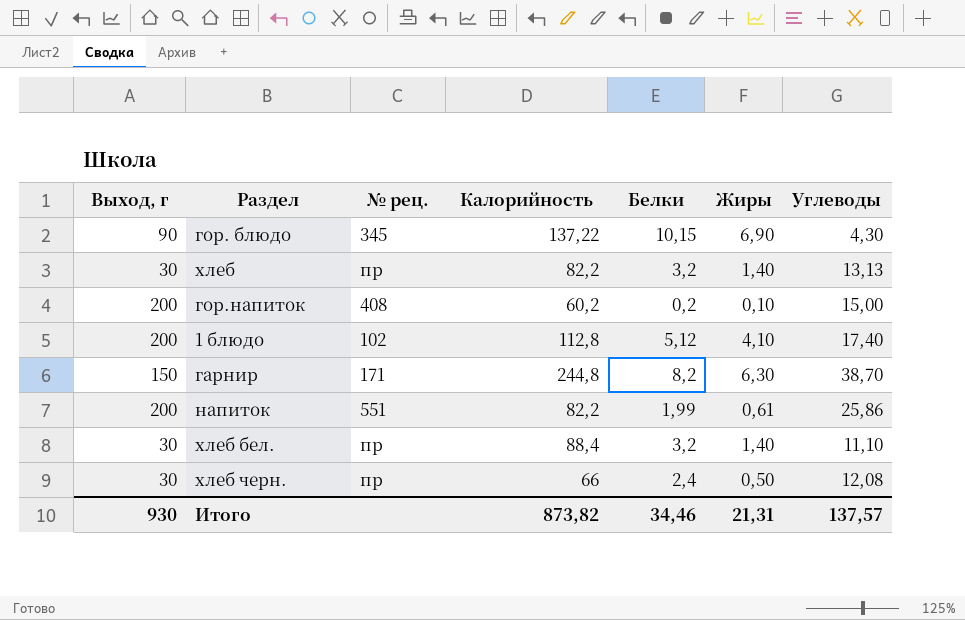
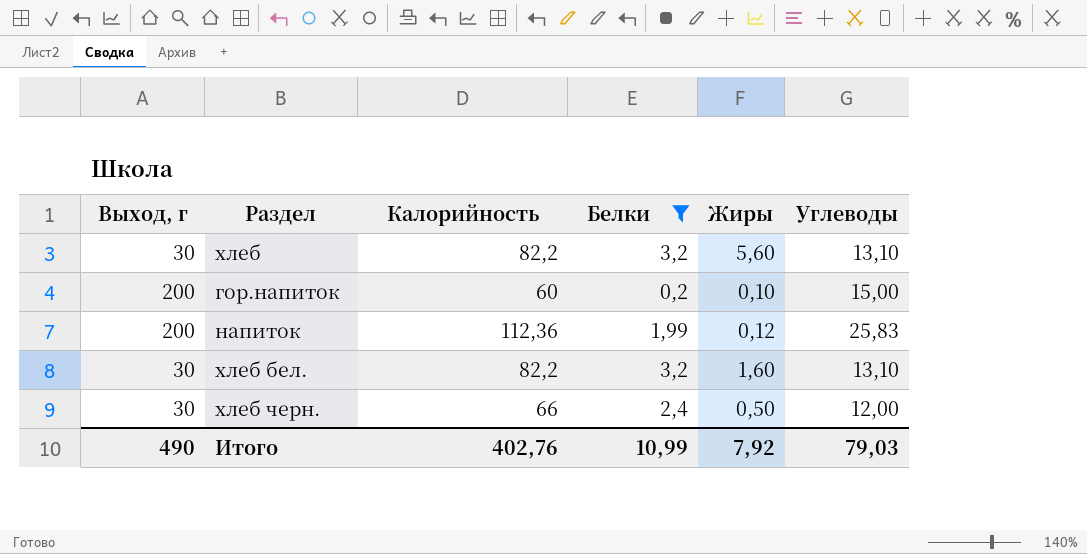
filter: none -> Белки <= 3,2
column № рец. | position: 3 -> none
хлеб | Жиры: 1,40 -> 5,60
хлеб | Углеводы: 13,13 -> 13,10
гор.напиток | Калорийность: 60,2 -> 60
напиток | Калорийность: 82,2 -> 112,36
напиток | Жиры: 0,61 -> 0,12
напиток | Углеводы: 25,86 -> 25,83
хлеб бел. | Калорийность: 88,4 -> 82,2
хлеб бел. | Жиры: 1,40 -> 1,60
хлеб бел. | Углеводы: 11,10 -> 13,10
хлеб черн. | Углеводы: 12,08 -> 12,00
Итого | Выход, г: 930 -> 490
Итого | Калорийность: 873,82 -> 402,76
Итого | Белки: 34,46 -> 10,99
Итого | Жиры: 21,31 -> 7,92
Итого | Углеводы: 137,57 -> 79,03

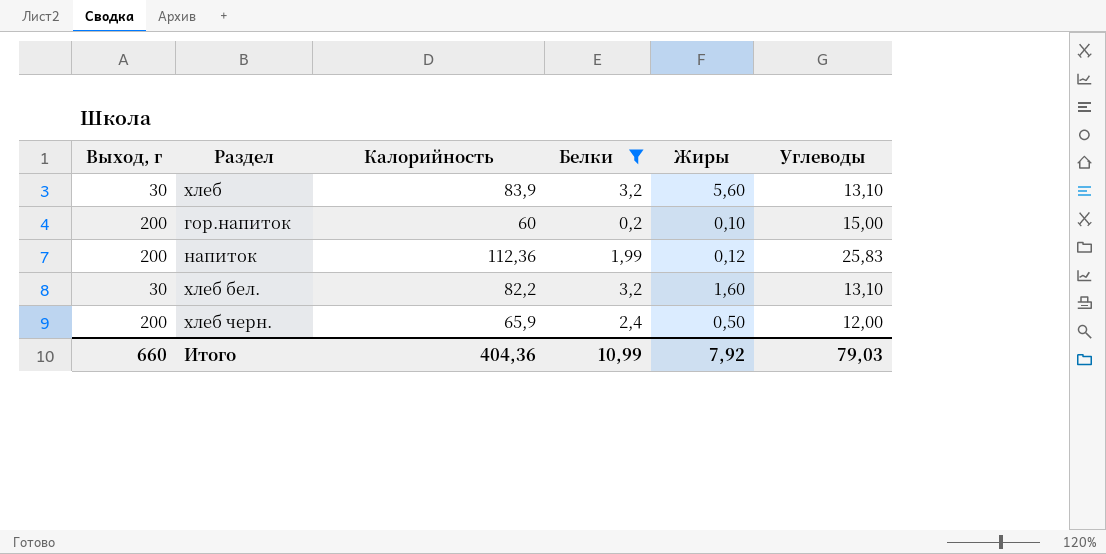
хлеб | Калорийность: 82,2 -> 83,9
хлеб черн. | Выход, г: 30 -> 200
хлеб черн. | Калорийность: 66 -> 65,9
Итого | Выход, г: 490 -> 660
Итого | Калорийность: 402,76 -> 404,36

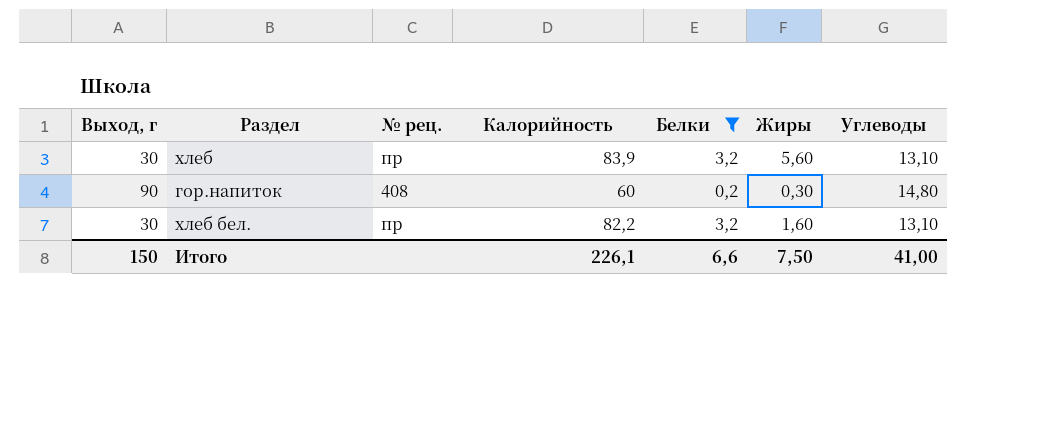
column № рец. | position: none -> 3
row напиток: 200 | 112,36 | 1,99 | 0,12 | 25,83 -> none
row хлеб черн.: 200 | 65,9 | 2,4 | 0,50 | 12,00 -> none
гор.напиток | Выход, г: 200 -> 90
гор.напиток | Жиры: 0,10 -> 0,30
гор.напиток | Углеводы: 15,00 -> 14,80
Итого | Выход, г: 660 -> 150
Итого | Калорийность: 404,36 -> 226,1
Итого | Белки: 10,99 -> 6,6
Итого | Жиры: 7,92 -> 7,50
Итого | Углеводы: 79,03 -> 41,00

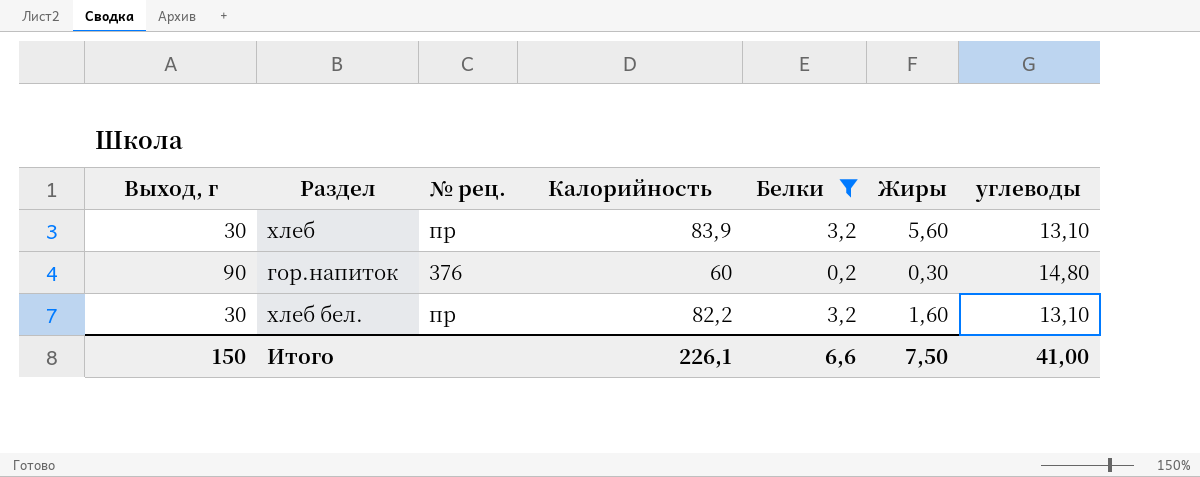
column name: Углеводы -> углеводы
гор.напиток | № рец.: 408 -> 376

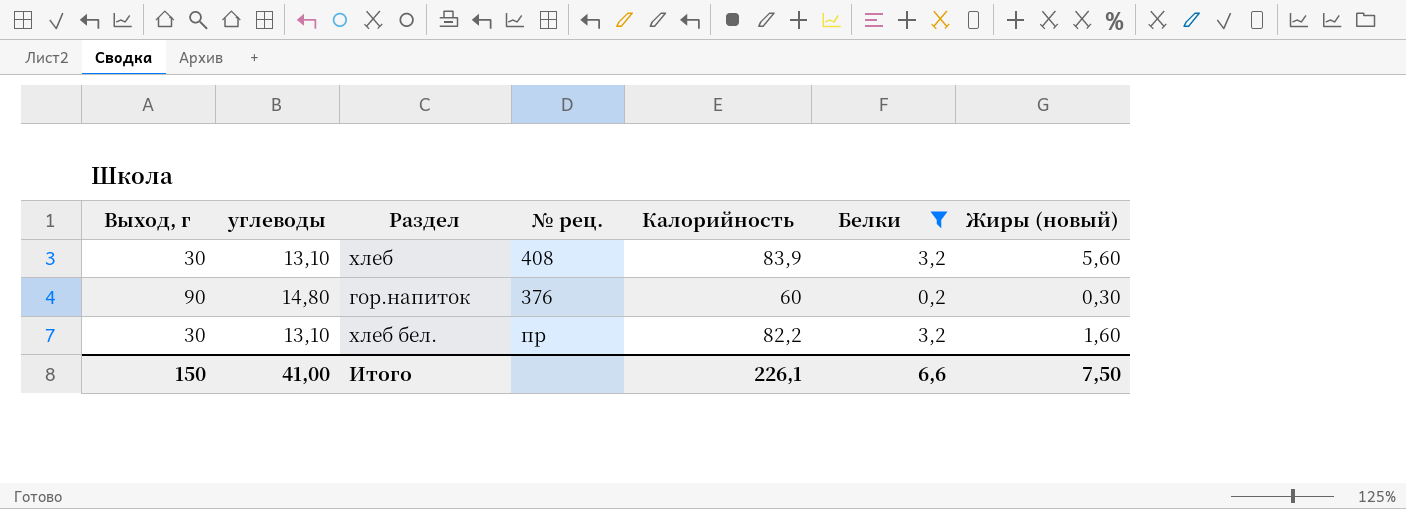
column углеводы | position: 7 -> 2
column name: Жиры -> Жиры (новый)
хлеб | № рец.: пр -> 408

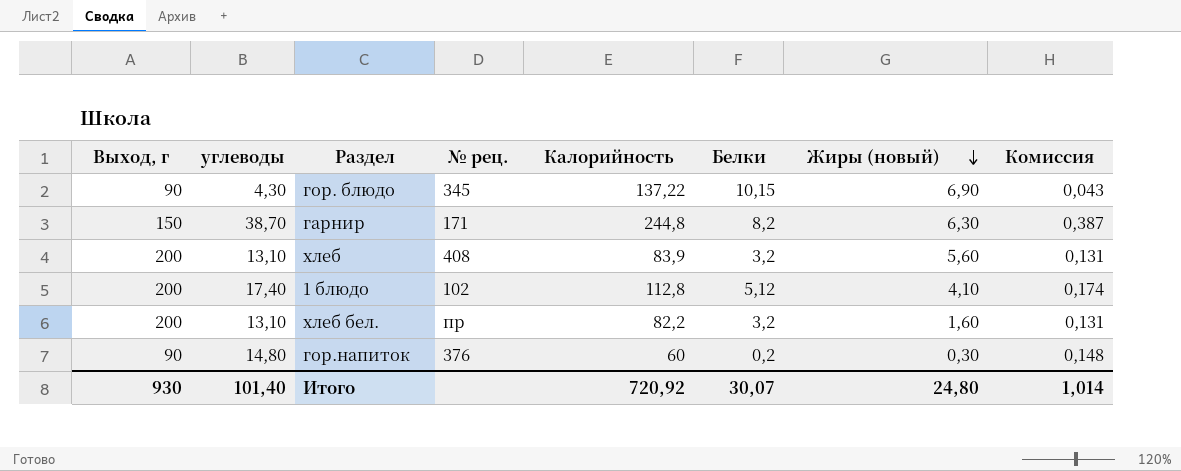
filter: Белки <= 3,2 -> none
row order: none -> Жиры (новый) descending
column Комиссия | formula: none -> [углеводы] * 0,01
хлеб | Выход, г: 30 -> 200
хлеб бел. | Выход, г: 30 -> 200
Итого | Выход, г: 150 -> 930
Итого | углеводы: 41,00 -> 101,40
Итого | Калорийность: 226,1 -> 720,92
Итого | Белки: 6,6 -> 30,07
Итого | Жиры (новый): 7,50 -> 24,80

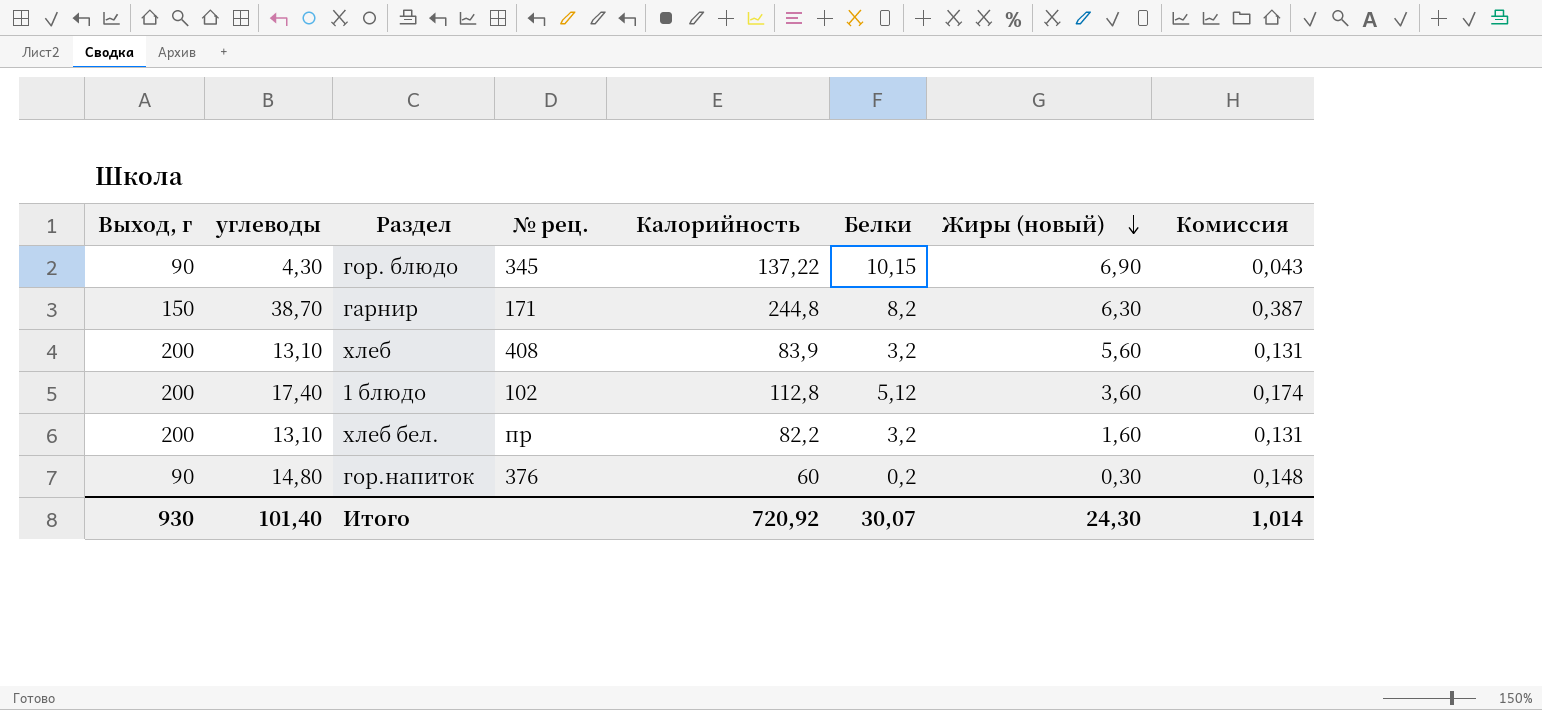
1 блюдо | Жиры (новый): 4,10 -> 3,60
Итого | Жиры (новый): 24,80 -> 24,30

